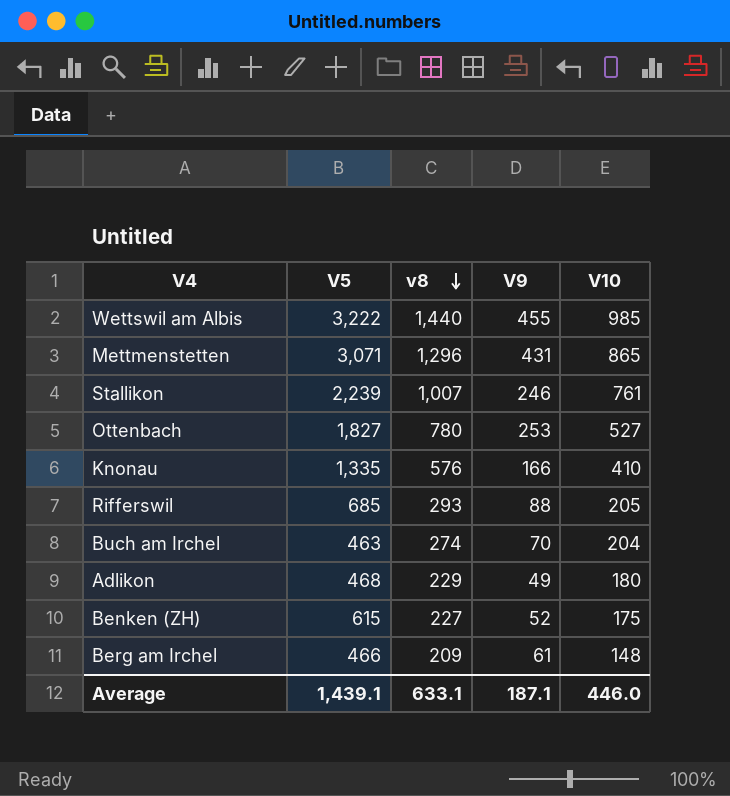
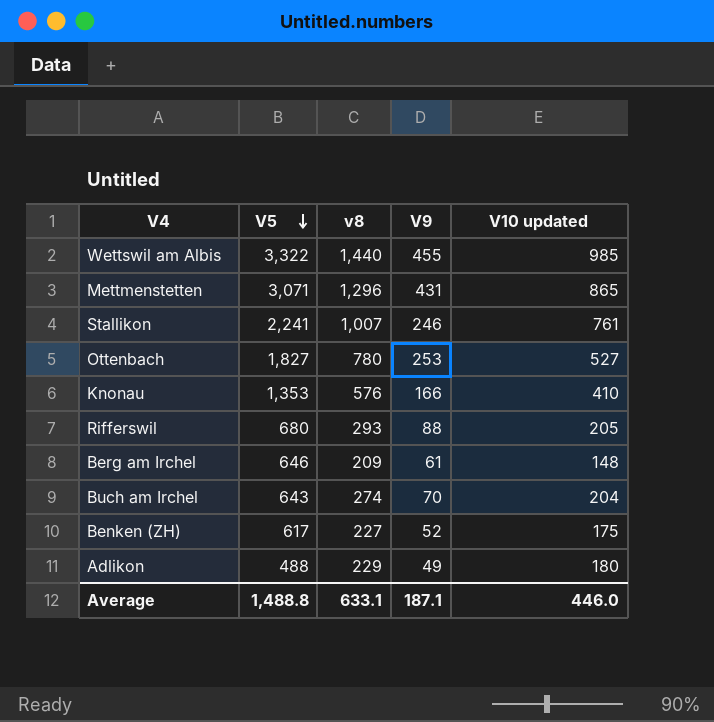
row order: v8 descending -> V5 descending
column name: V10 -> V10 updated
Wettswil am Albis | V5: 3,222 -> 3,322
Stallikon | V5: 2,239 -> 2,241
Knonau | V5: 1,335 -> 1,353
Rifferswil | V5: 685 -> 680
Berg am Irchel | V5: 466 -> 646
Buch am Irchel | V5: 463 -> 643
Benken (ZH) | V5: 615 -> 617
Adlikon | V5: 468 -> 488
Average | V5: 1,439.1 -> 1,488.8

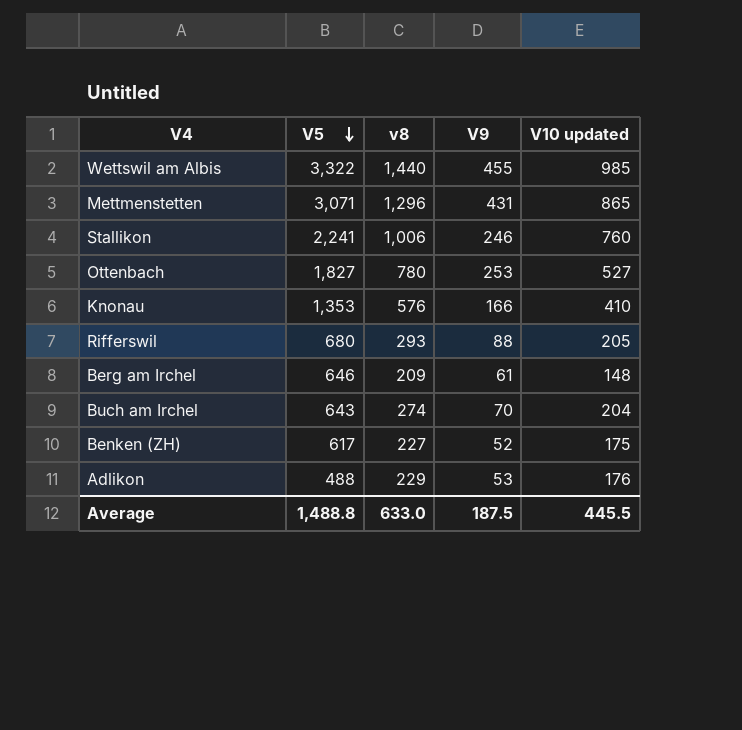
Stallikon | v8: 1,007 -> 1,006
Stallikon | V10 updated: 761 -> 760
Adlikon | V9: 49 -> 53
Adlikon | V10 updated: 180 -> 176
Average | v8: 633.1 -> 633.0
Average | V9: 187.1 -> 187.5
Average | V10 updated: 446.0 -> 445.5

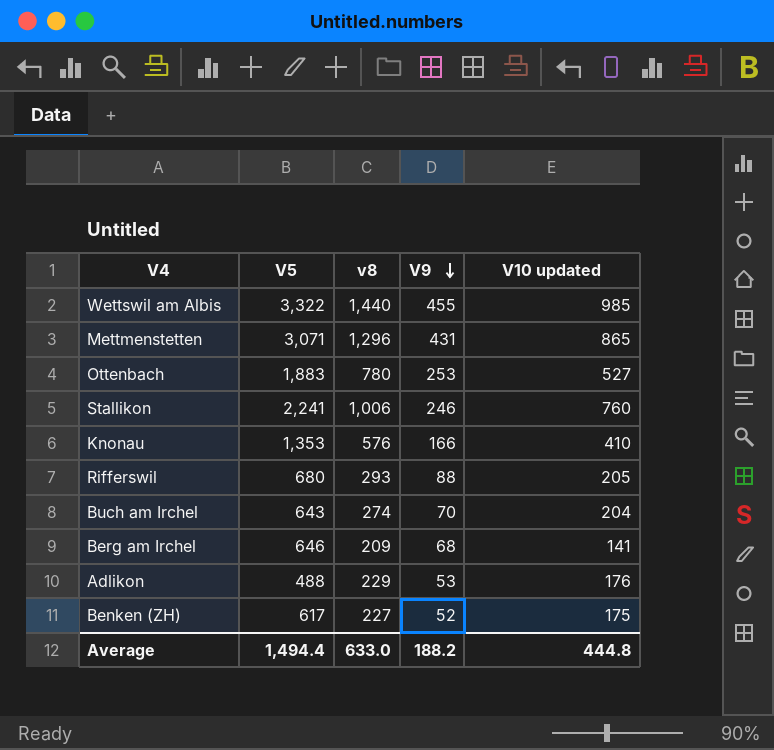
row order: V5 descending -> V9 descending
Ottenbach | V5: 1,827 -> 1,883
Berg am Irchel | V9: 61 -> 68
Berg am Irchel | V10 updated: 148 -> 141
Average | V5: 1,488.8 -> 1,494.4
Average | V9: 187.5 -> 188.2
Average | V10 updated: 445.5 -> 444.8

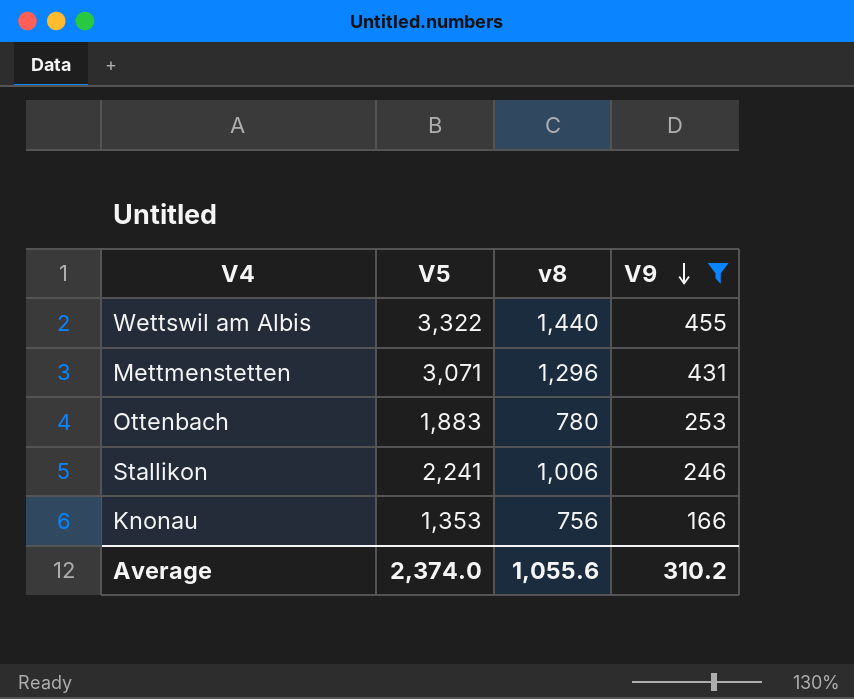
filter: none -> V9 >= 166
column V10 updated | formula: [v8] - [V9] -> none
Knonau | v8: 576 -> 756
Average | V5: 1,494.4 -> 2,374.0
Average | v8: 633.0 -> 1,055.6
Average | V9: 188.2 -> 310.2

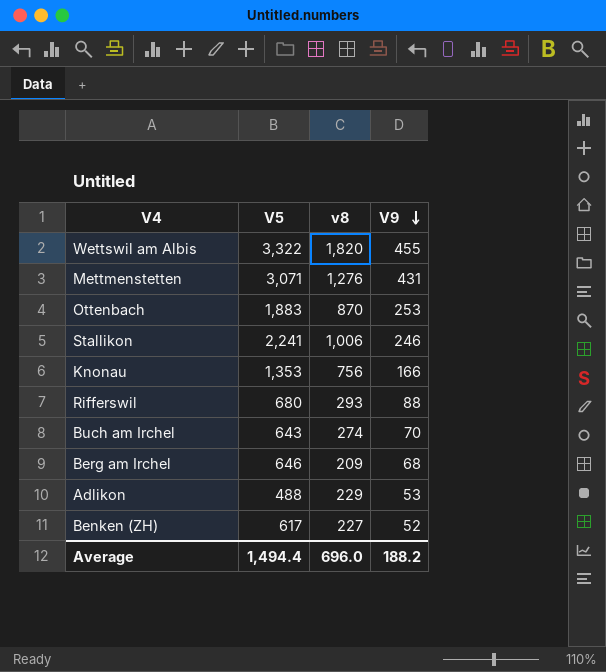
filter: V9 >= 166 -> none
Wettswil am Albis | v8: 1,440 -> 1,820
Mettmenstetten | v8: 1,296 -> 1,276
Ottenbach | v8: 780 -> 870
Average | V5: 2,374.0 -> 1,494.4
Average | v8: 1,055.6 -> 696.0
Average | V9: 310.2 -> 188.2

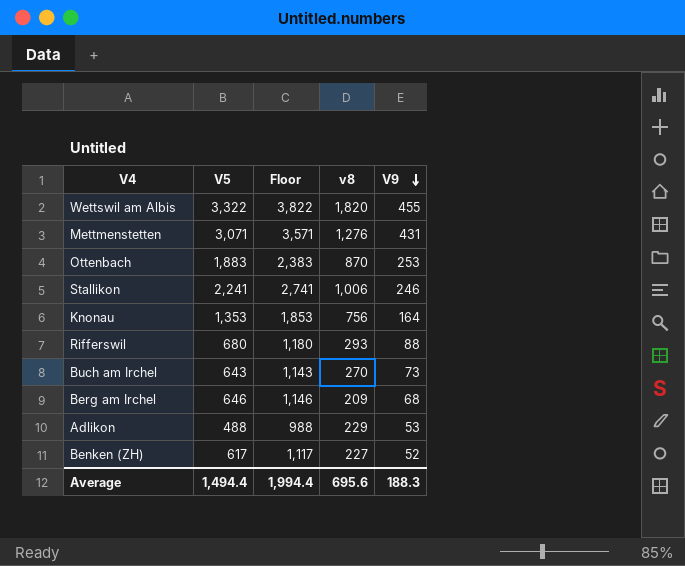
column Floor | formula: none -> [V5] + 500
Knonau | V9: 166 -> 164
Buch am Irchel | v8: 274 -> 270
Buch am Irchel | V9: 70 -> 73
Average | v8: 696.0 -> 695.6
Average | V9: 188.2 -> 188.3

